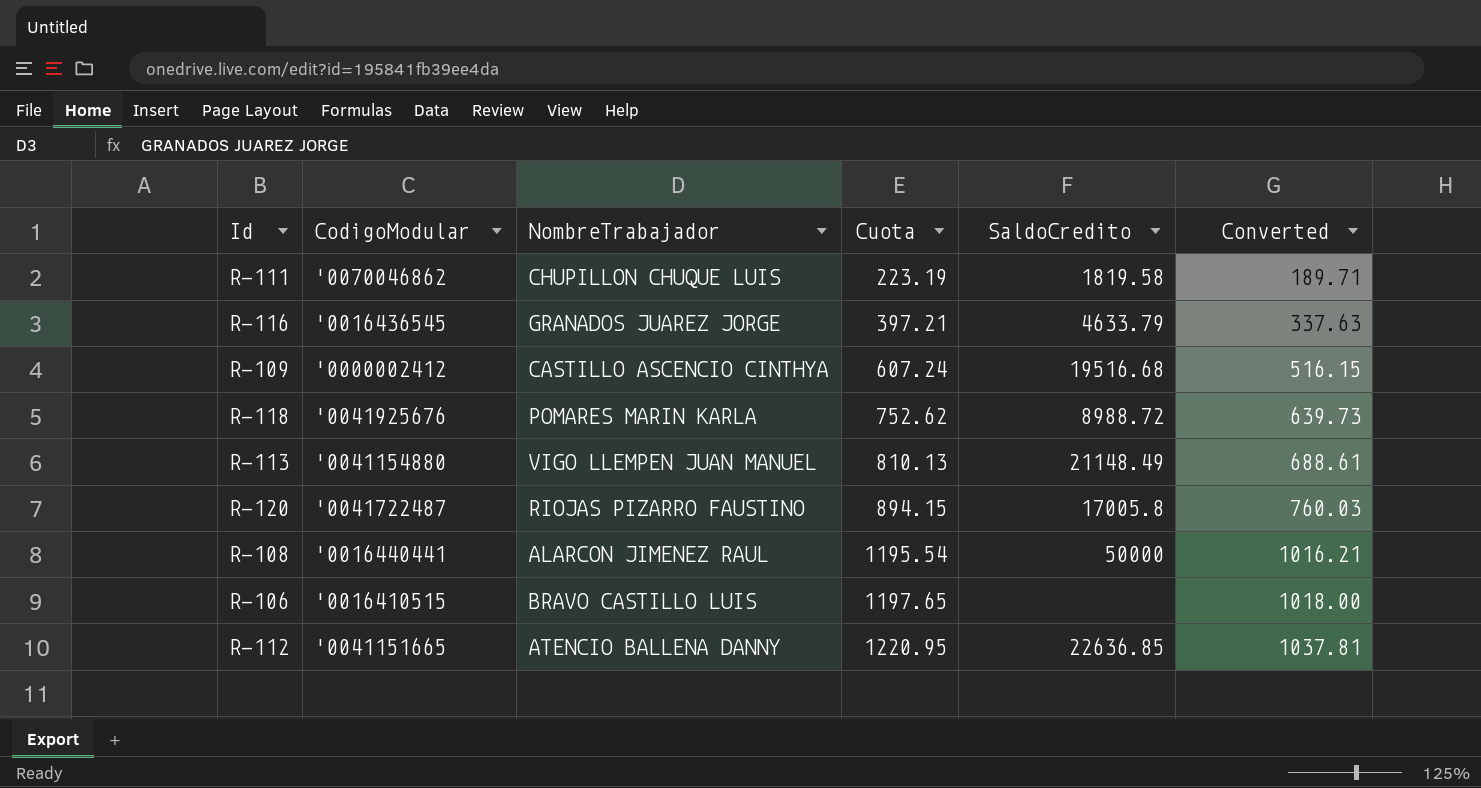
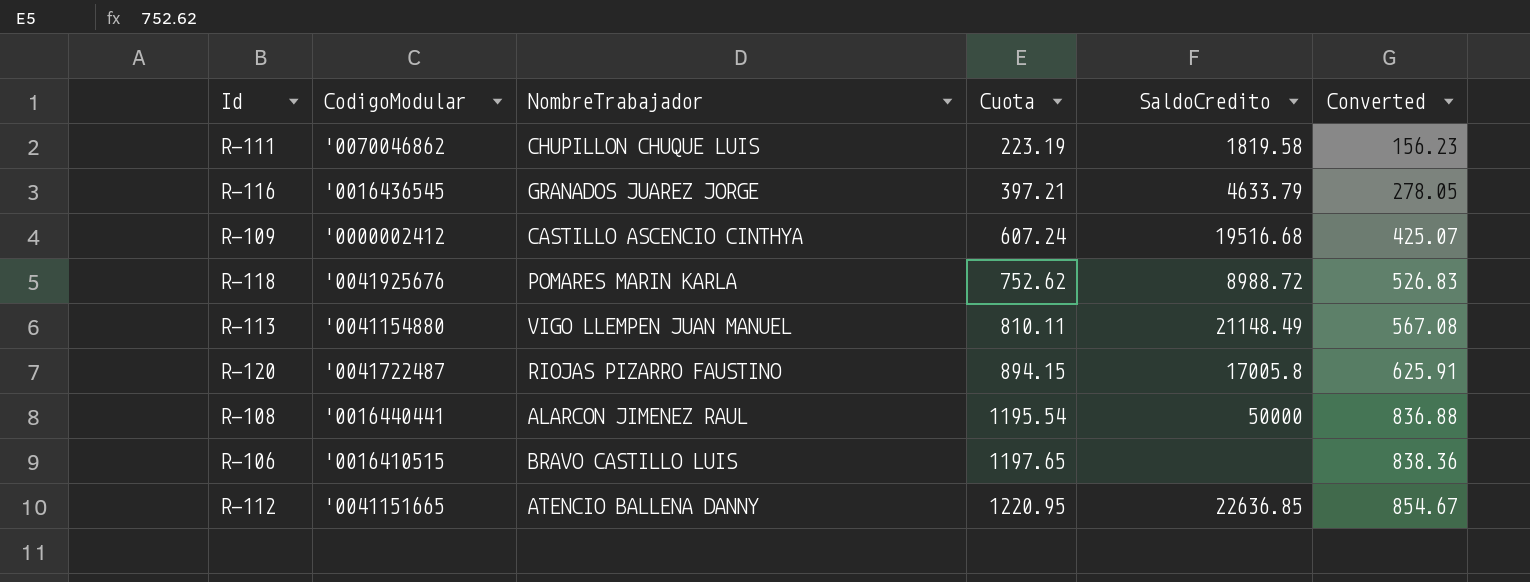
column Converted | formula: [Cuota] * 0.85 -> [Cuota] * 0.7
R-113 | Cuota: 810.13 -> 810.11

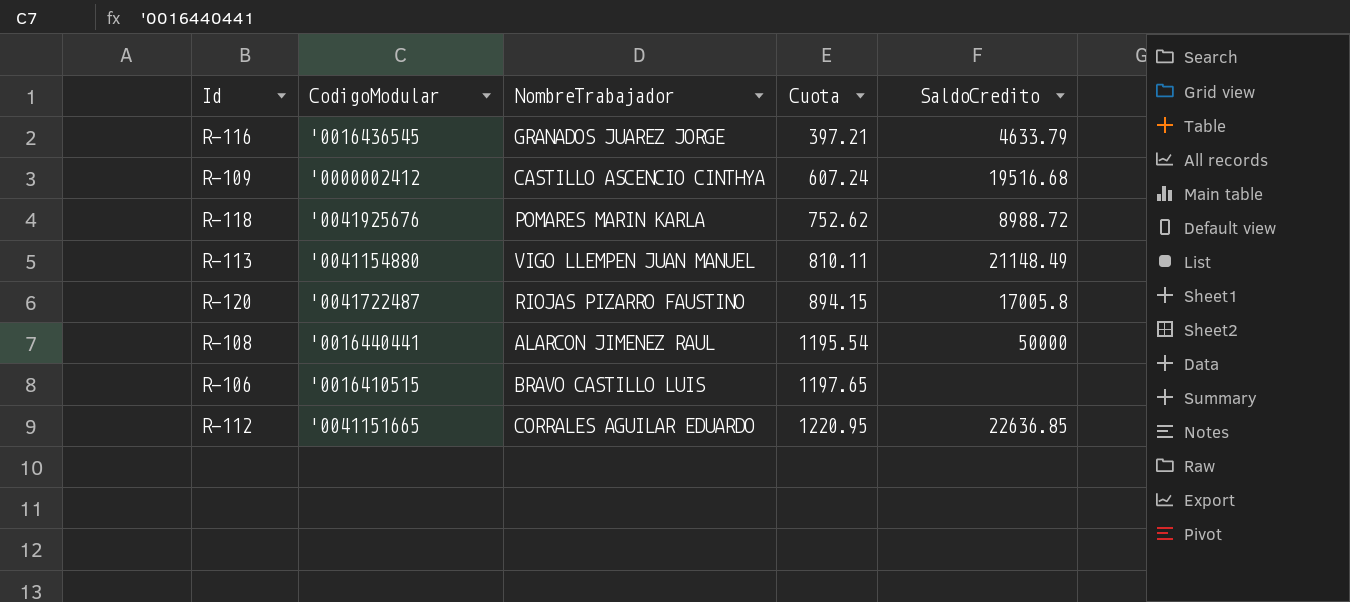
column Converted | formula: [Cuota] * 0.7 -> none
row R-111: '0070046862 | CHUPILLON CHUQUE LUIS | 223.19 | 1819.58 | 156.23 -> none
R-112 | NombreTrabajador: ATENCIO BALLENA DANNY -> CORRALES AGUILAR EDUARDO

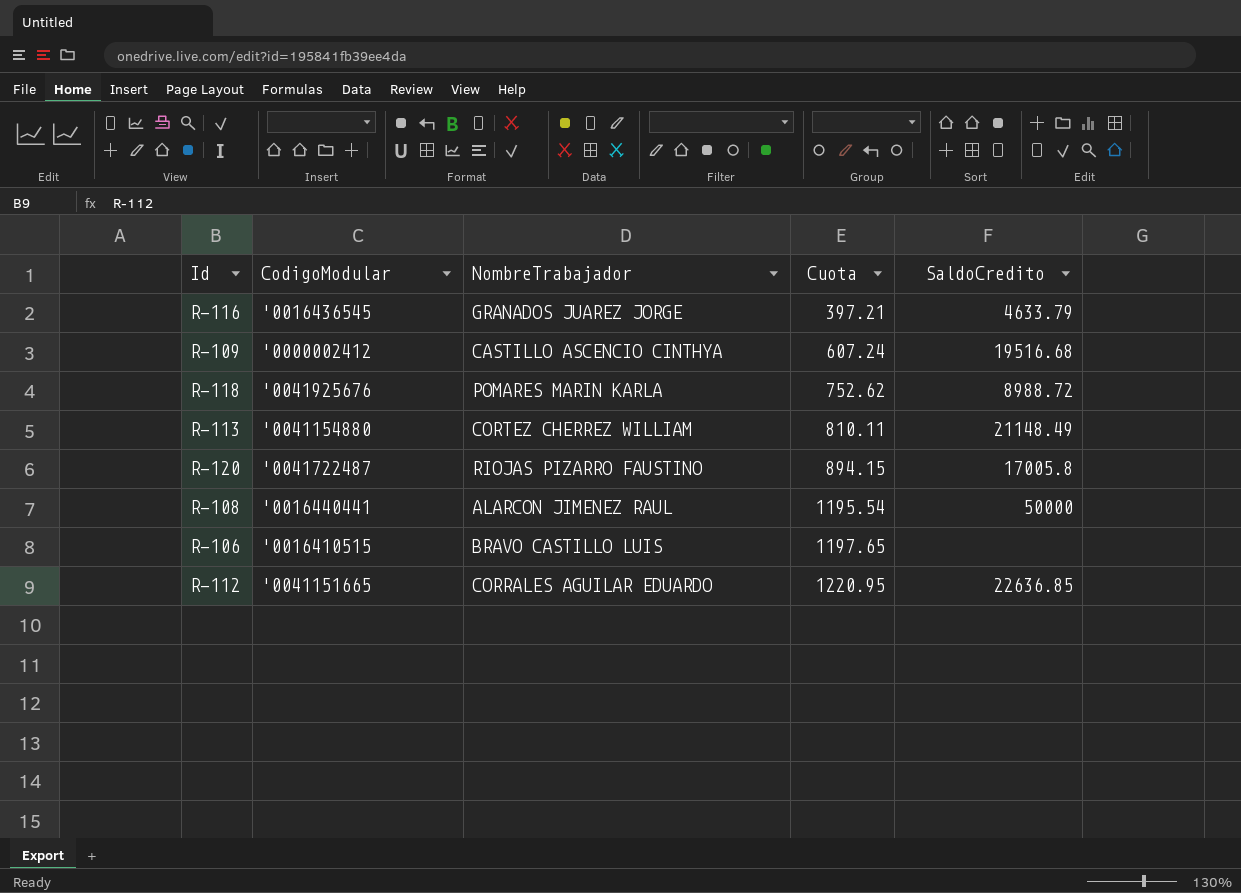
R-113 | NombreTrabajador: VIGO LLEMPEN JUAN MANUEL -> CORTEZ CHERREZ WILLIAM

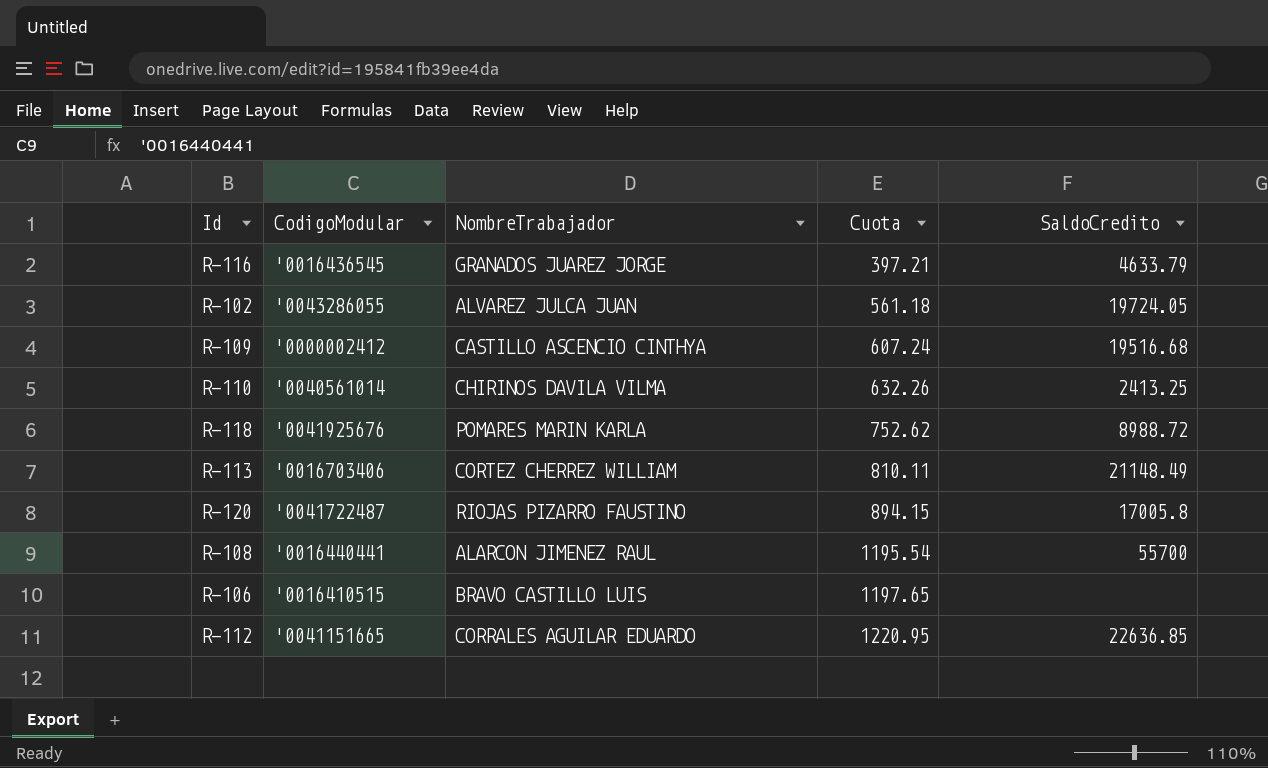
row R-102: none -> '0043286055 | ALVAREZ JULCA JUAN | 561.18 | 19724.05
row R-110: none -> '0040561014 | CHIRINOS DAVILA VILMA | 632.26 | 2413.25
R-113 | CodigoModular: '0041154880 -> '0016703406
R-108 | SaldoCredito: 50000 -> 55700

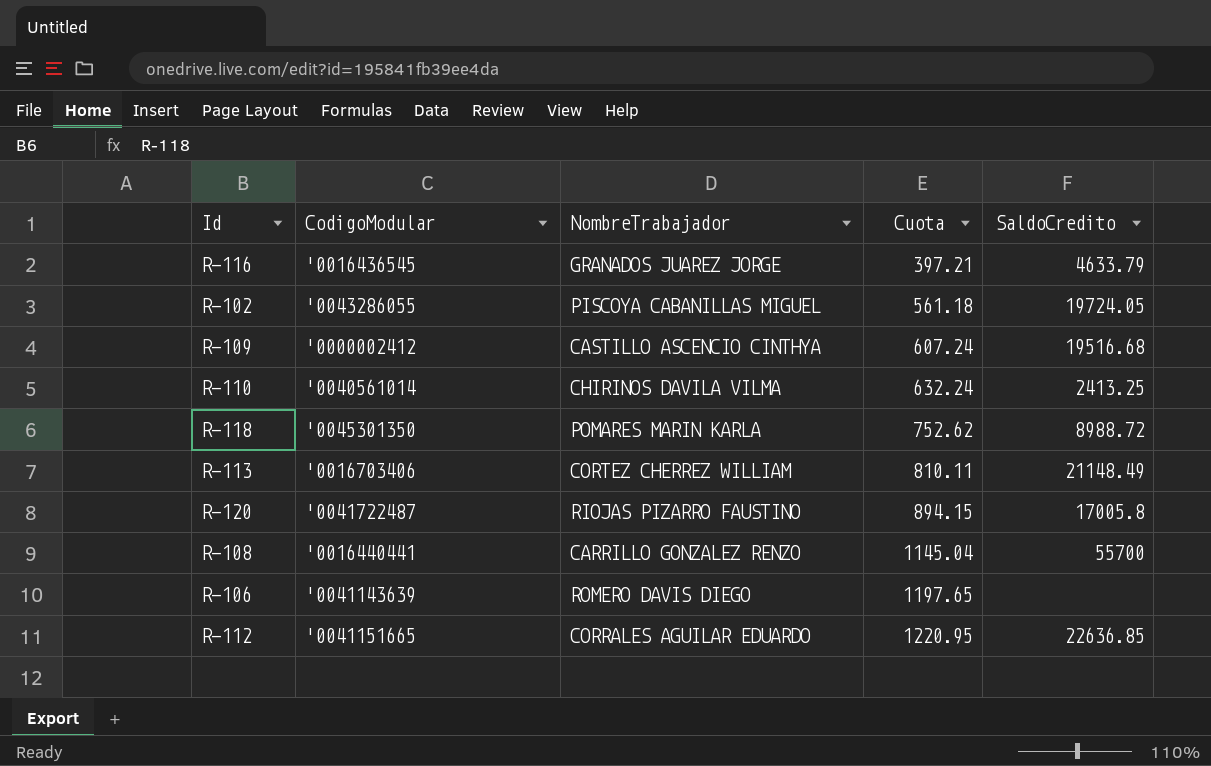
R-102 | NombreTrabajador: ALVAREZ JULCA JUAN -> PISCOYA CABANILLAS MIGUEL
R-110 | Cuota: 632.26 -> 632.24
R-118 | CodigoModular: '0041925676 -> '0045301350
R-108 | NombreTrabajador: ALARCON JIMENEZ RAUL -> CARRILLO GONZALEZ RENZO
R-108 | Cuota: 1195.54 -> 1145.04
R-106 | CodigoModular: '0016410515 -> '0041143639
R-106 | NombreTrabajador: BRAVO CASTILLO LUIS -> ROMERO DAVIS DIEGO

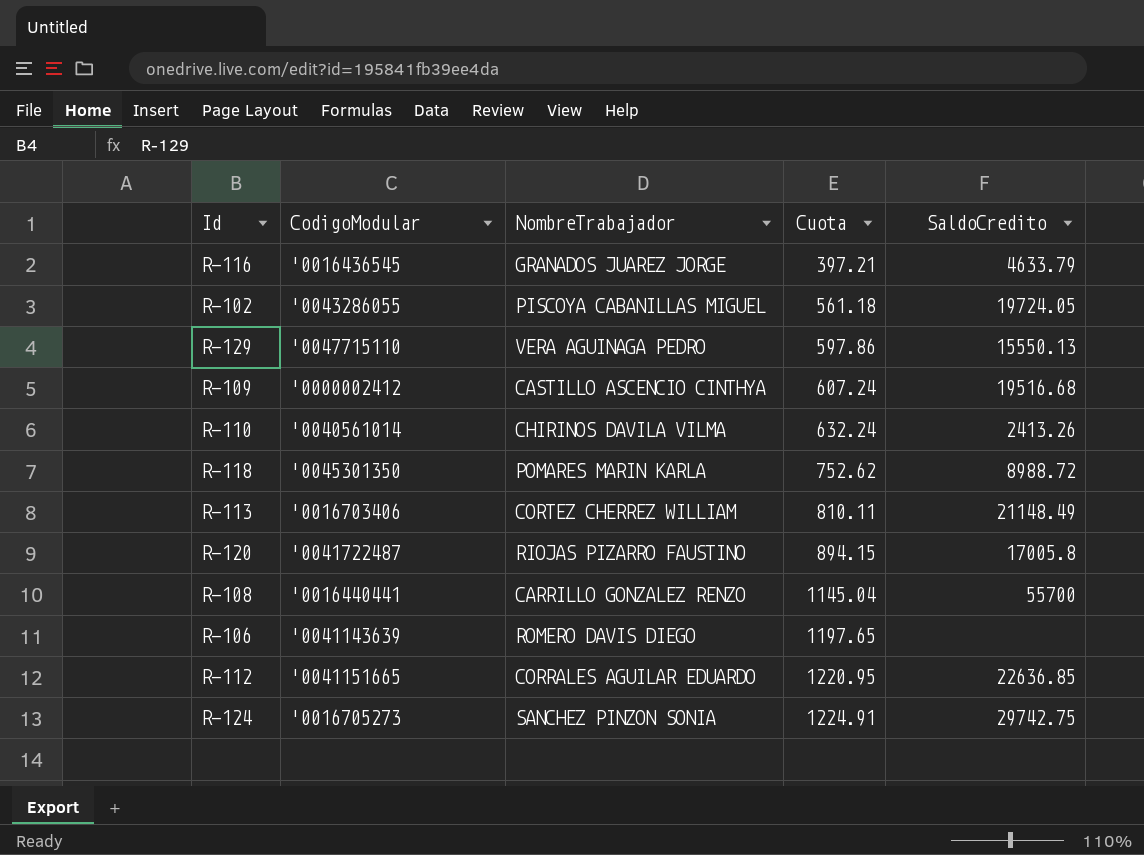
row R-129: none -> '0047715110 | VERA AGUINAGA PEDRO | 597.86 | 15550.13
R-110 | SaldoCredito: 2413.25 -> 2413.26
row R-124: none -> '0016705273 | SANCHEZ PINZON SONIA | 1224.91 | 29742.75

